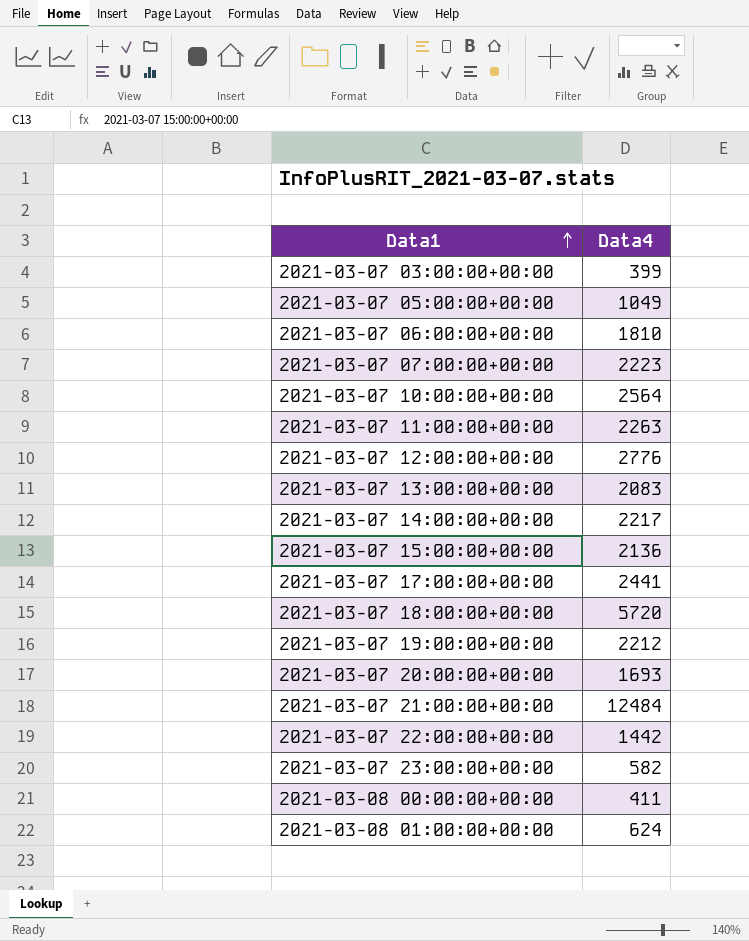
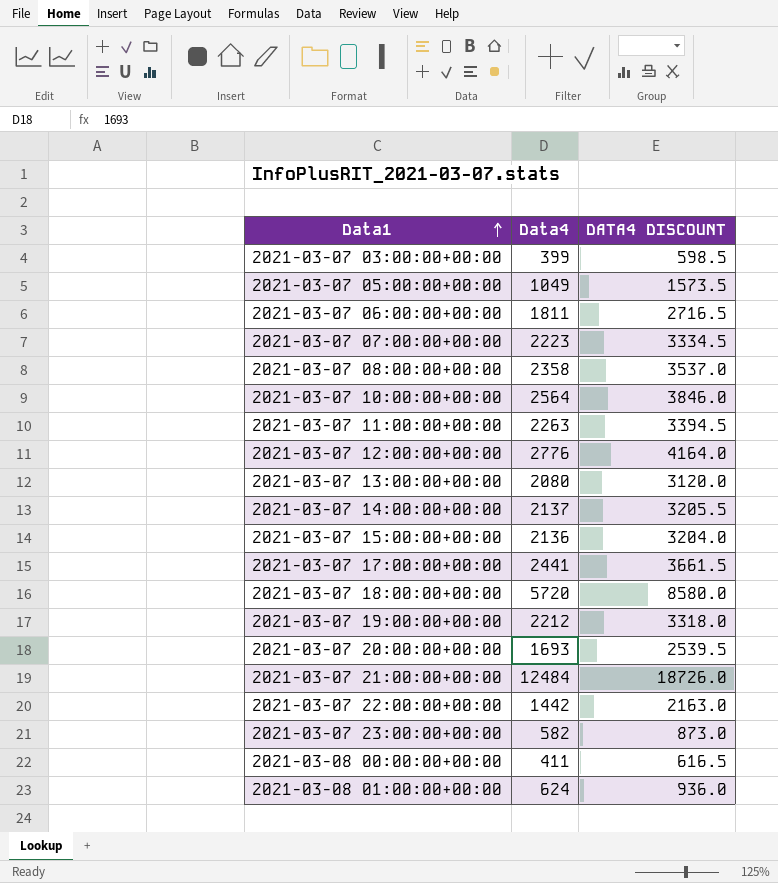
column DATA4 DISCOUNT | formula: none -> [Data4] * 1.5
2021-03-07 06:00:00+00:00 | Data4: 1810 -> 1811
row 2021-03-07 08:00:00+00:00: none -> 2358 | 3537.0
2021-03-07 13:00:00+00:00 | Data4: 2083 -> 2080
2021-03-07 14:00:00+00:00 | Data4: 2217 -> 2137

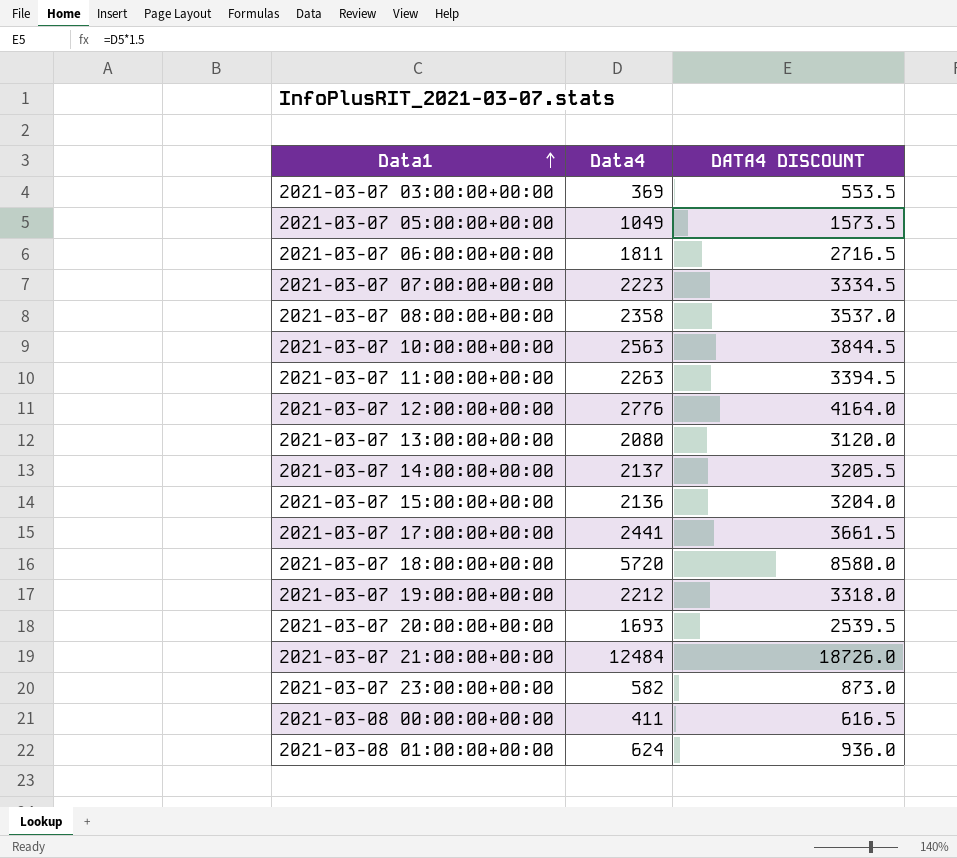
row 2021-03-07 22:00:00+00:00: 1442 | 2163.0 -> none
2021-03-07 03:00:00+00:00 | Data4: 399 -> 369
2021-03-07 03:00:00+00:00 | DATA4 DISCOUNT: 598.5 -> 553.5
2021-03-07 10:00:00+00:00 | Data4: 2564 -> 2563
2021-03-07 10:00:00+00:00 | DATA4 DISCOUNT: 3846.0 -> 3844.5

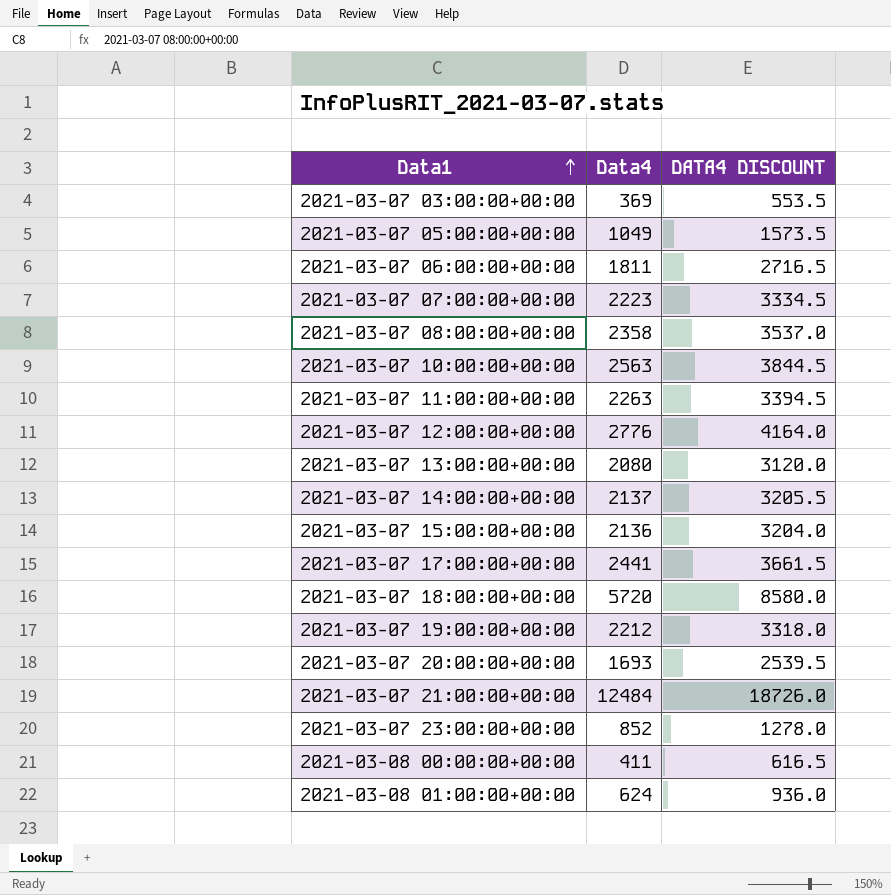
2021-03-07 23:00:00+00:00 | Data4: 582 -> 852
2021-03-07 23:00:00+00:00 | DATA4 DISCOUNT: 873.0 -> 1278.0

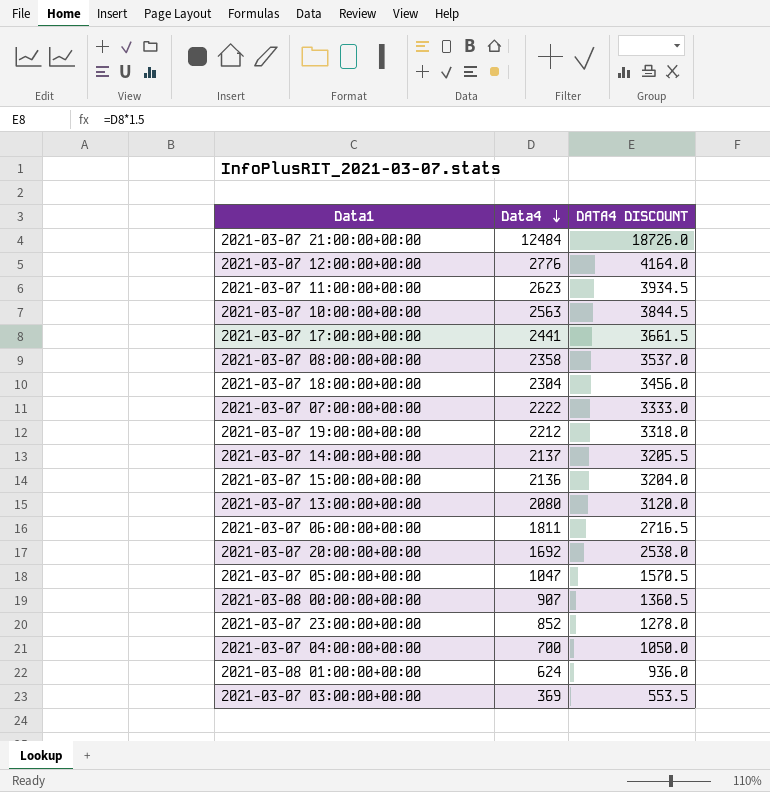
row order: Data1 ascending -> Data4 descending
2021-03-07 11:00:00+00:00 | Data4: 2263 -> 2623
2021-03-07 11:00:00+00:00 | DATA4 DISCOUNT: 3394.5 -> 3934.5
2021-03-07 18:00:00+00:00 | Data4: 5720 -> 2304
2021-03-07 18:00:00+00:00 | DATA4 DISCOUNT: 8580.0 -> 3456.0
2021-03-07 07:00:00+00:00 | Data4: 2223 -> 2222
2021-03-07 07:00:00+00:00 | DATA4 DISCOUNT: 3334.5 -> 3333.0
2021-03-07 20:00:00+00:00 | Data4: 1693 -> 1692
2021-03-07 20:00:00+00:00 | DATA4 DISCOUNT: 2539.5 -> 2538.0
2021-03-07 05:00:00+00:00 | Data4: 1049 -> 1047
2021-03-07 05:00:00+00:00 | DATA4 DISCOUNT: 1573.5 -> 1570.5
2021-03-08 00:00:00+00:00 | Data4: 411 -> 907
2021-03-08 00:00:00+00:00 | DATA4 DISCOUNT: 616.5 -> 1360.5
row 2021-03-07 04:00:00+00:00: none -> 700 | 1050.0

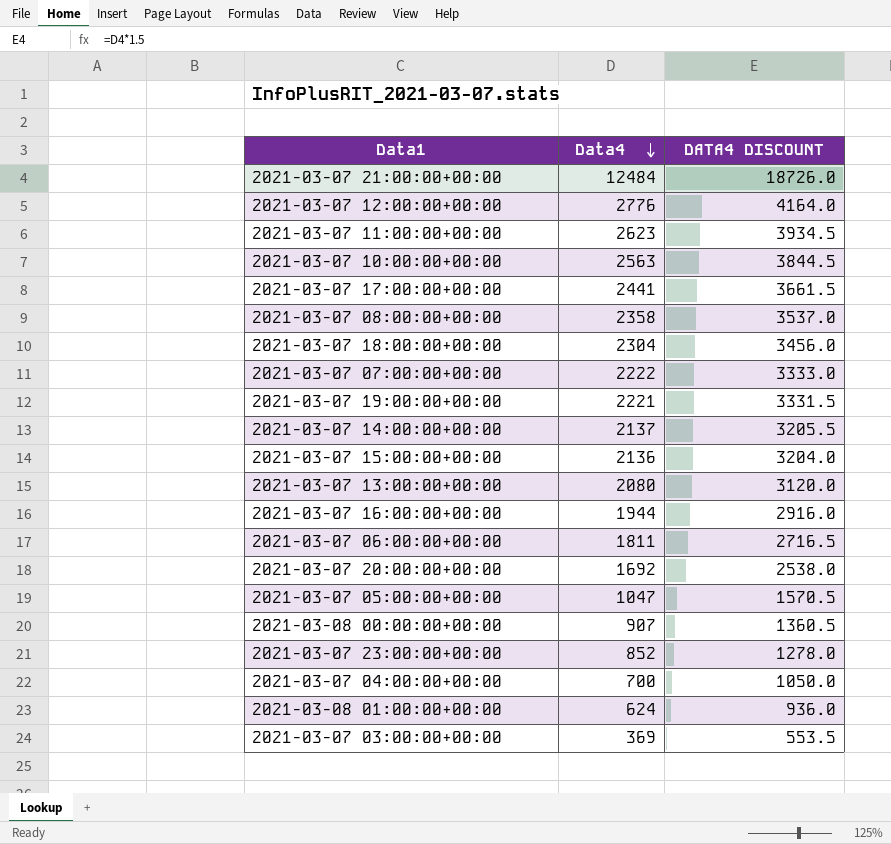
2021-03-07 19:00:00+00:00 | Data4: 2212 -> 2221
2021-03-07 19:00:00+00:00 | DATA4 DISCOUNT: 3318.0 -> 3331.5
row 2021-03-07 16:00:00+00:00: none -> 1944 | 2916.0

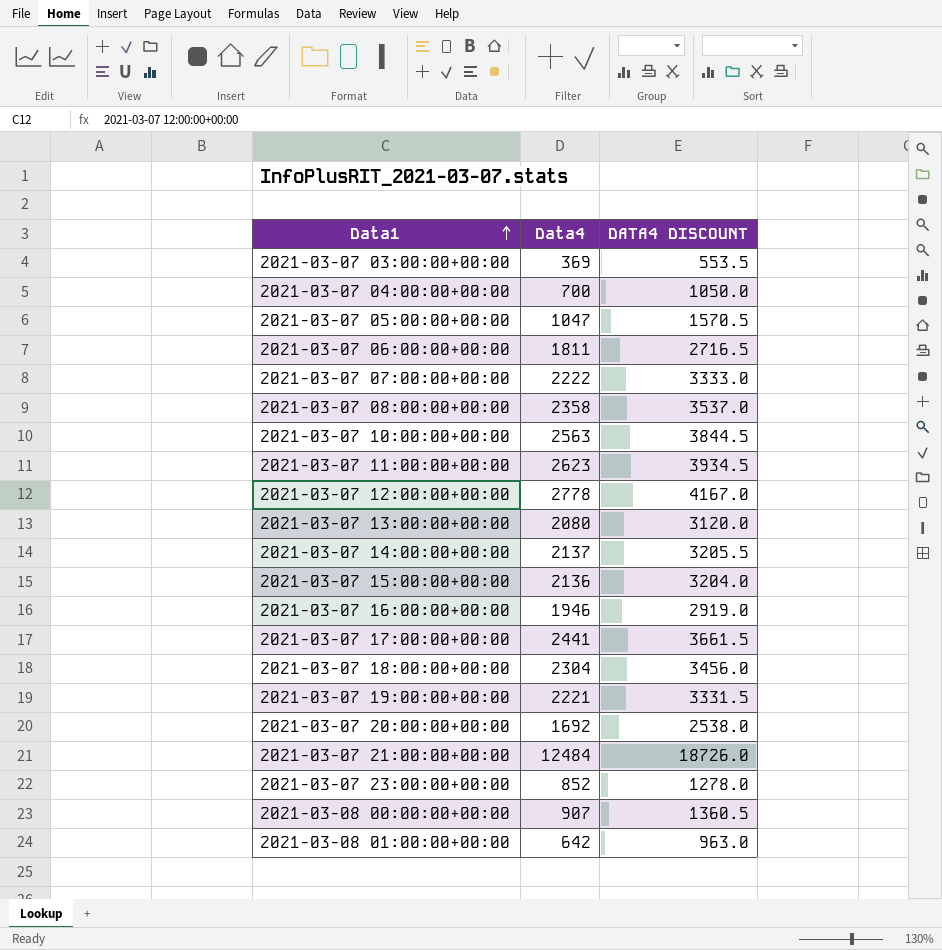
row order: Data4 descending -> Data1 ascending
2021-03-07 12:00:00+00:00 | Data4: 2776 -> 2778
2021-03-07 12:00:00+00:00 | DATA4 DISCOUNT: 4164.0 -> 4167.0
2021-03-07 16:00:00+00:00 | Data4: 1944 -> 1946
2021-03-07 16:00:00+00:00 | DATA4 DISCOUNT: 2916.0 -> 2919.0
2021-03-08 01:00:00+00:00 | Data4: 624 -> 642
2021-03-08 01:00:00+00:00 | DATA4 DISCOUNT: 936.0 -> 963.0

